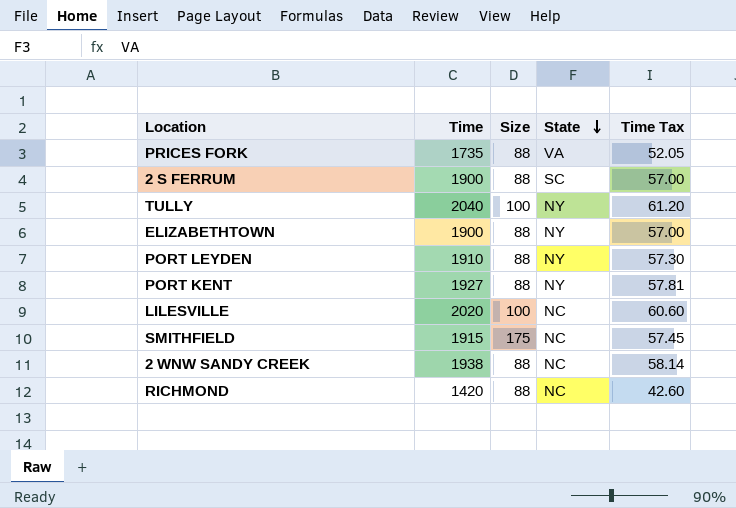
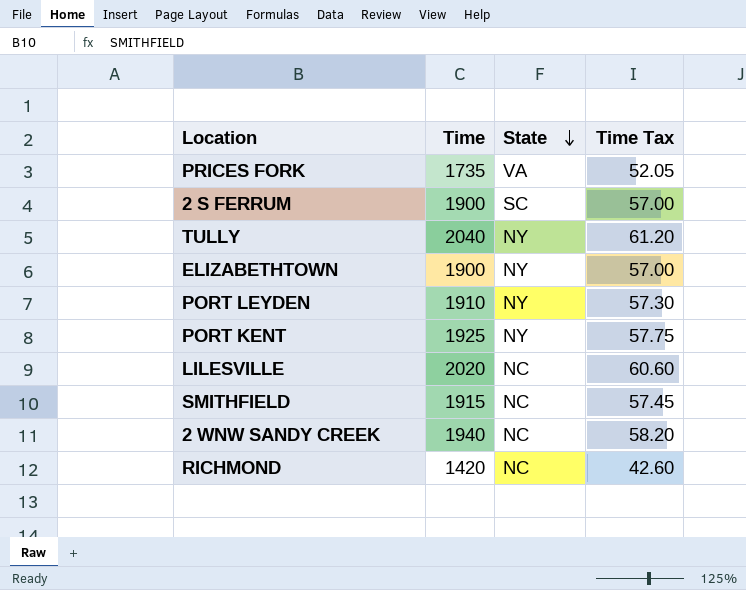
column Size | position: 3 -> none
PORT KENT | Time: 1927 -> 1925
PORT KENT | Time Tax: 57.81 -> 57.75
2 WNW SANDY CREEK | Time: 1938 -> 1940
2 WNW SANDY CREEK | Time Tax: 58.14 -> 58.20

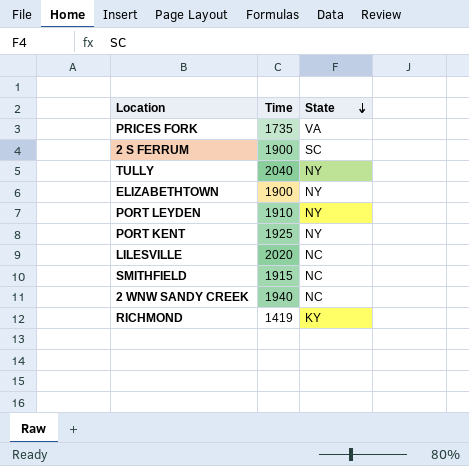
column Time Tax | formula: [Time] * 0.03 -> none
RICHMOND | Time: 1420 -> 1419
RICHMOND | State: NC -> KY

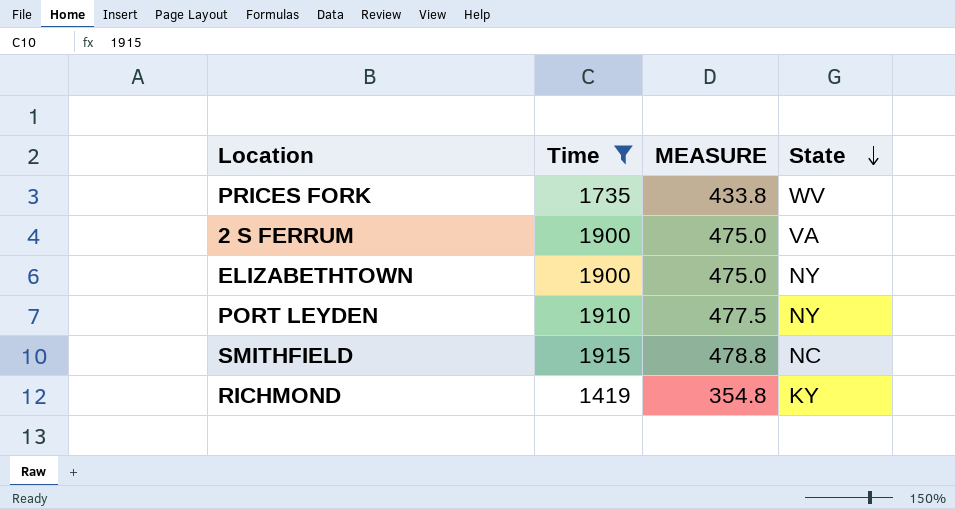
filter: none -> Time <= 1915
column MEASURE | formula: none -> [Time] * 0.25
PRICES FORK | State: VA -> WV
2 S FERRUM | State: SC -> VA

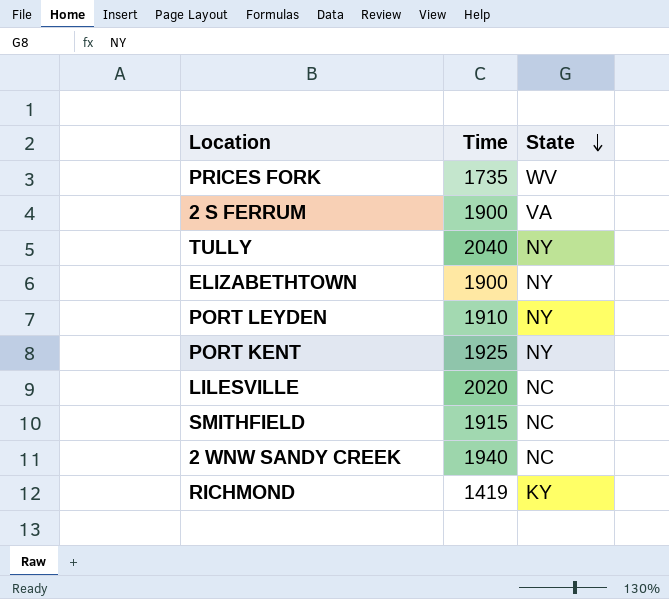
filter: Time <= 1915 -> none
column MEASURE | formula: [Time] * 0.25 -> none

